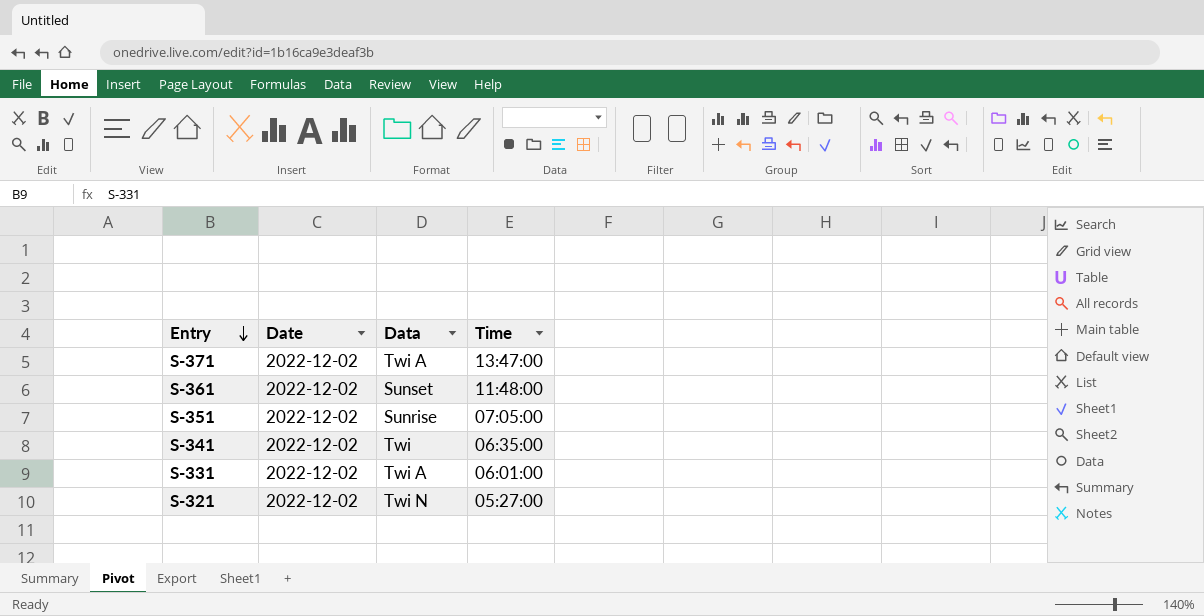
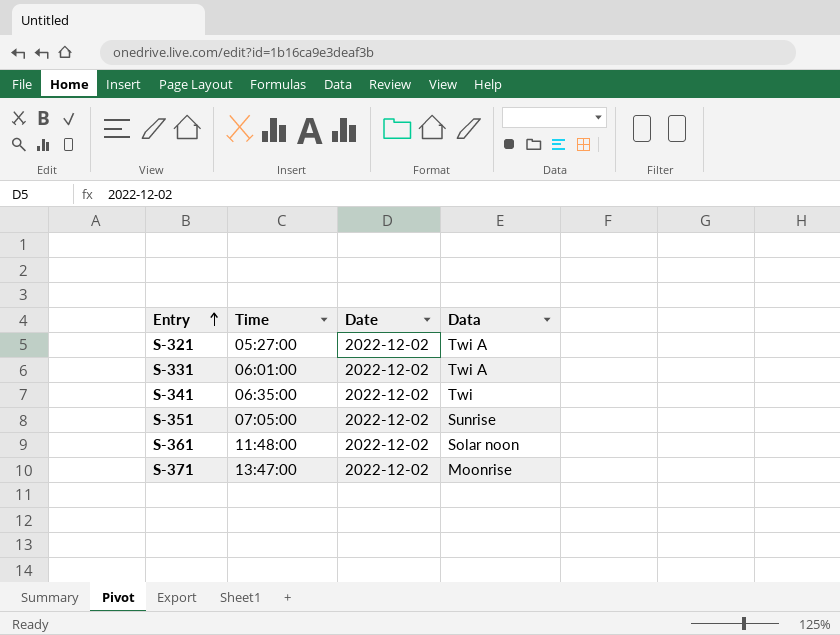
row order: Entry descending -> Entry ascending
column Time | position: 4 -> 2
S-321 | Data: Twi N -> Twi A
S-361 | Data: Sunset -> Solar noon
S-371 | Data: Twi A -> Moonrise

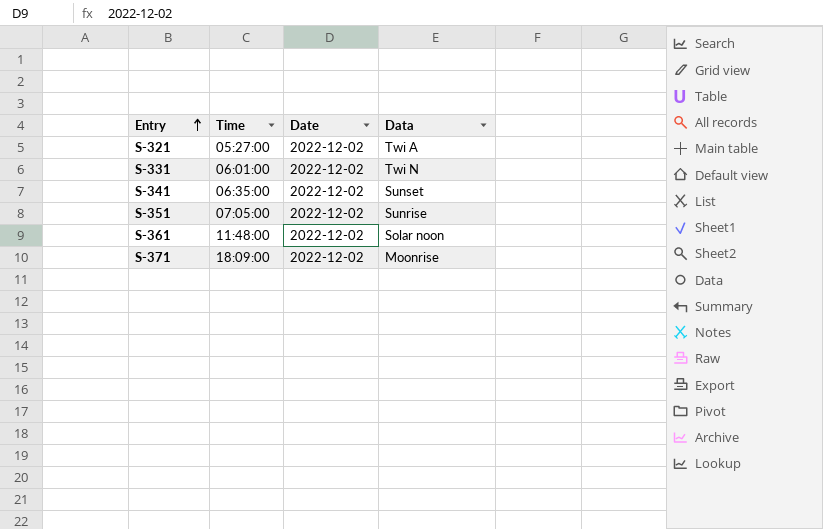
S-331 | Data: Twi A -> Twi N
S-341 | Data: Twi -> Sunset
S-371 | Time: 13:47:00 -> 18:09:00

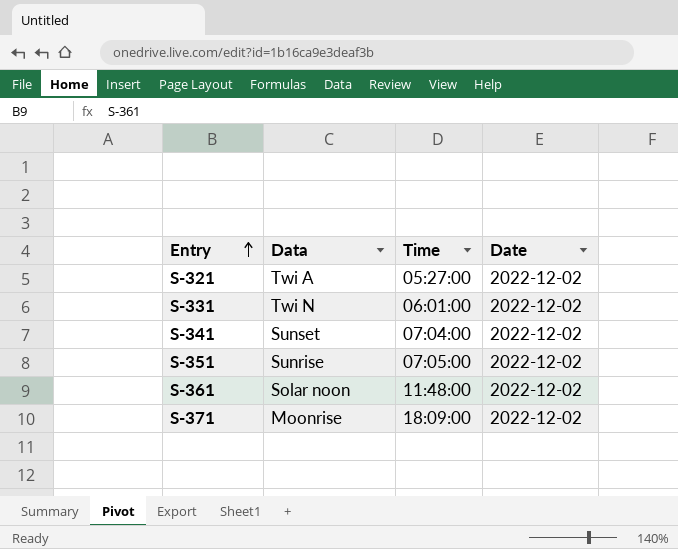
column Data | position: 4 -> 2
S-341 | Time: 06:35:00 -> 07:04:00

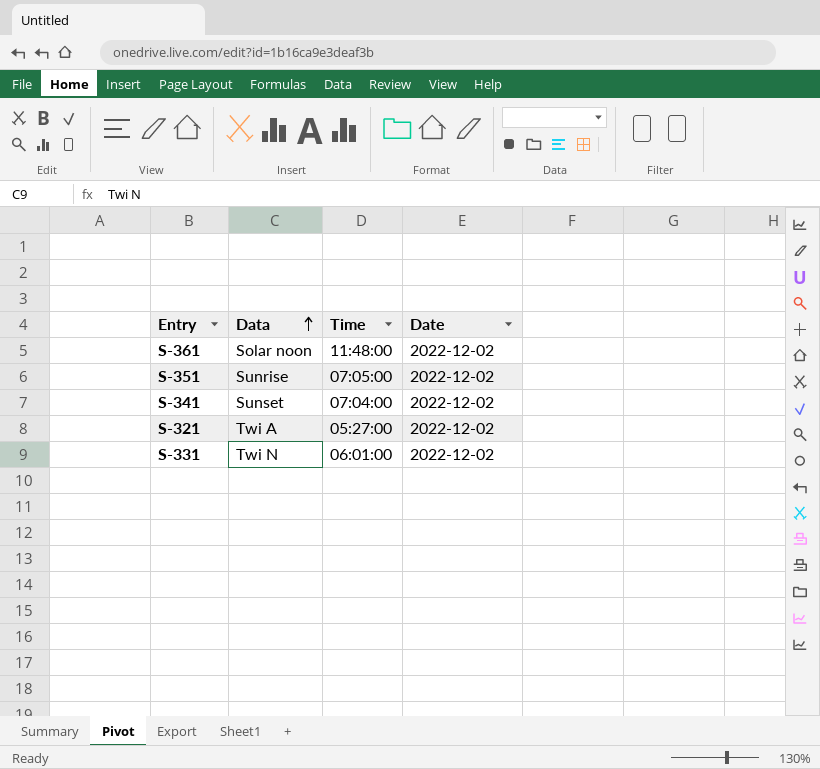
row order: Entry ascending -> Data ascending
row S-371: Moonrise | 18:09:00 | 2022-12-02 -> none

